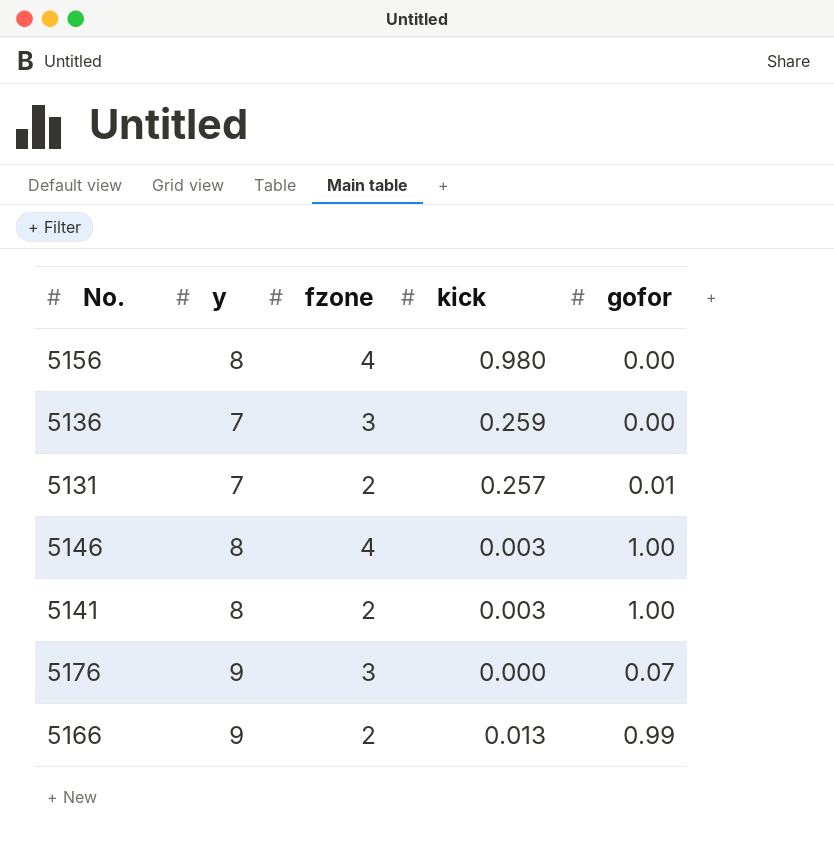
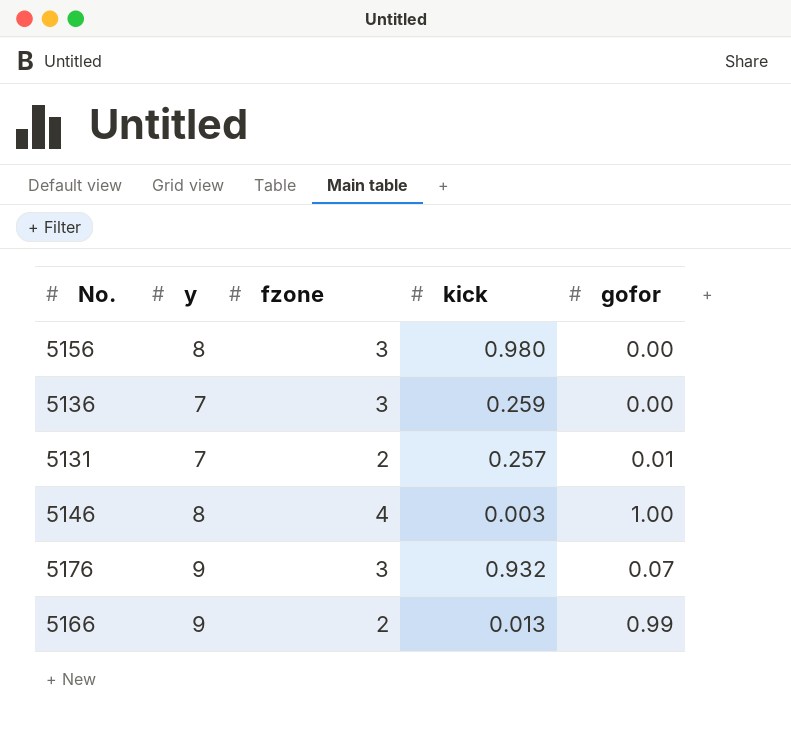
row 5141: 8 | 2 | 0.003 | 1.00 -> none
5156 | fzone: 4 -> 3
5176 | kick: 0.000 -> 0.932

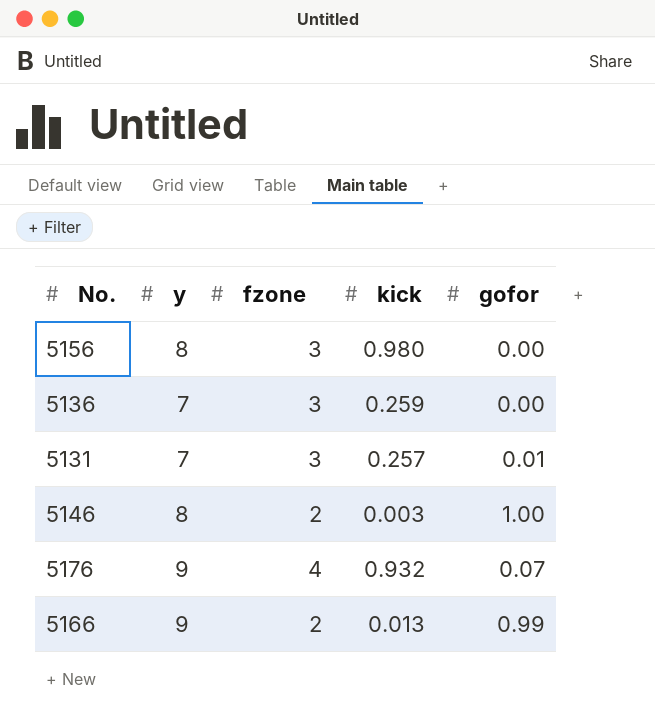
5131 | fzone: 2 -> 3
5146 | fzone: 4 -> 2
5176 | fzone: 3 -> 4

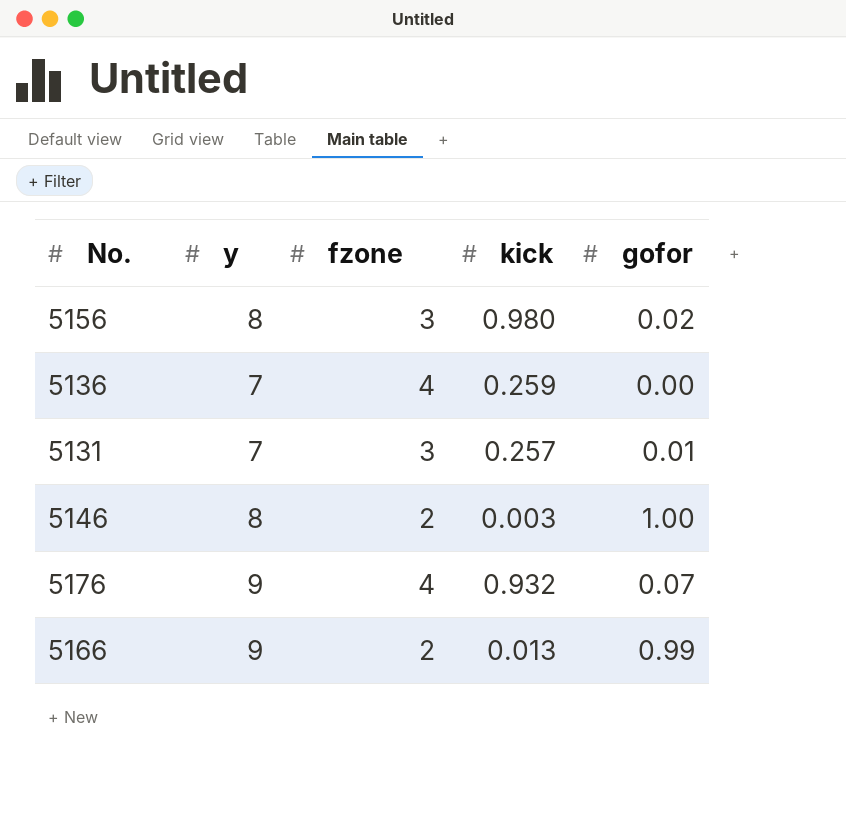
5156 | gofor: 0.00 -> 0.02
5136 | fzone: 3 -> 4

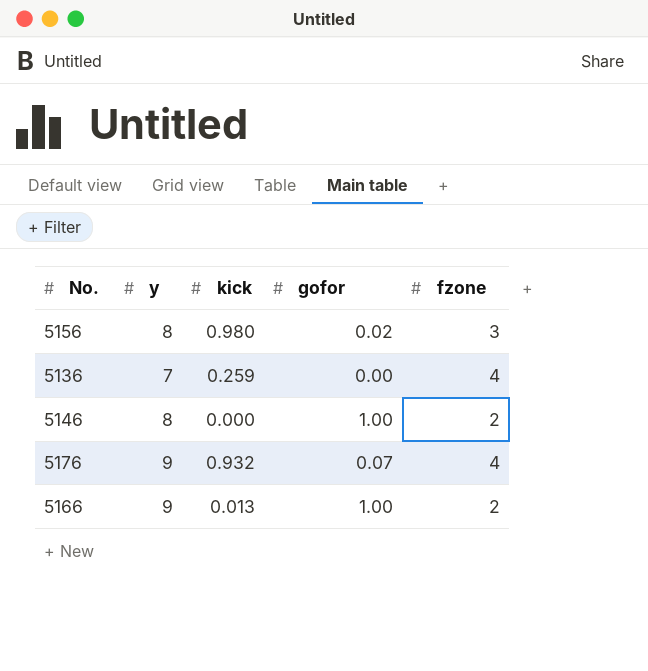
column fzone | position: 3 -> 5
row 5131: 7 | 3 | 0.257 | 0.01 -> none
5146 | kick: 0.003 -> 0.000
5166 | gofor: 0.99 -> 1.00

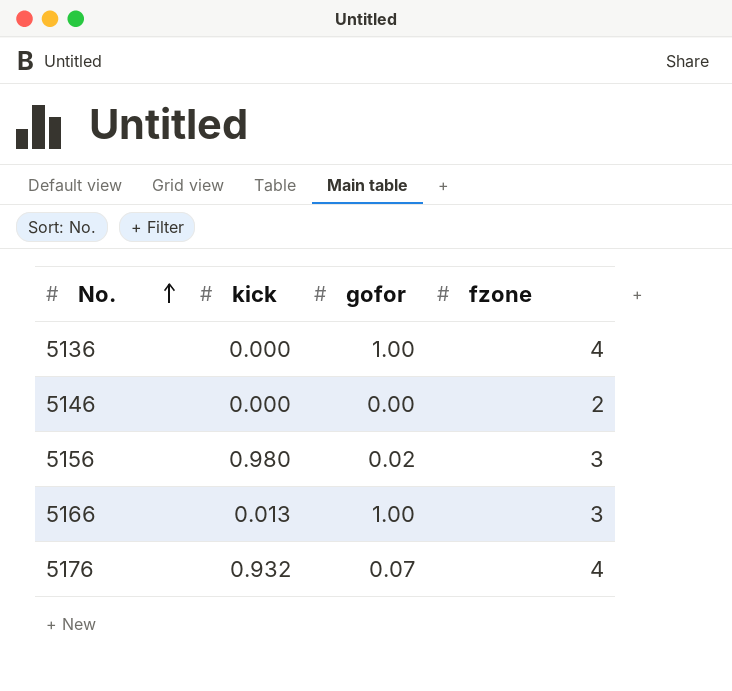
row order: none -> No. ascending
column y | position: 2 -> none
5136 | kick: 0.259 -> 0.000
5136 | gofor: 0.00 -> 1.00
5146 | gofor: 1.00 -> 0.00
5166 | fzone: 2 -> 3

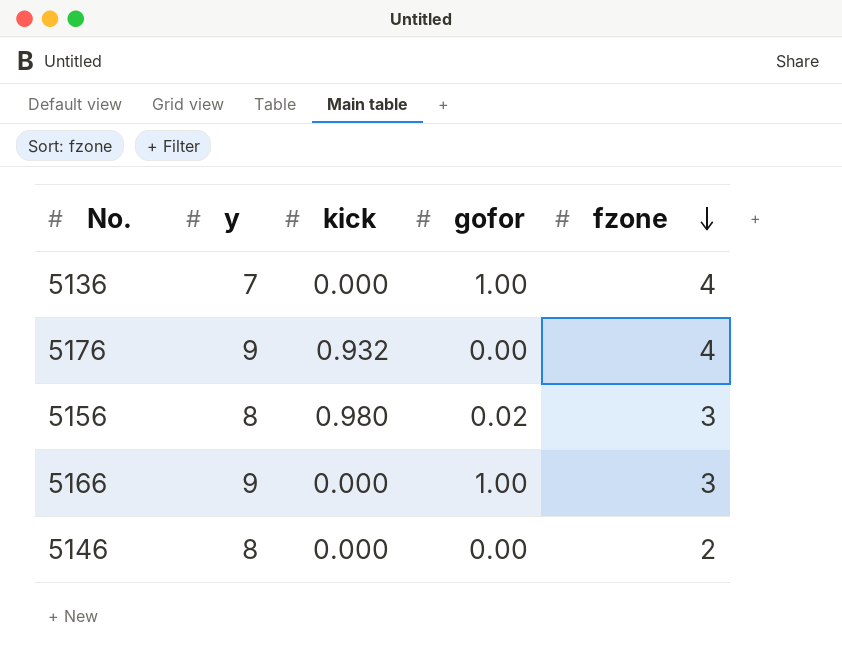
row order: No. ascending -> fzone descending
column y | position: none -> 2
5176 | gofor: 0.07 -> 0.00
5166 | kick: 0.013 -> 0.000

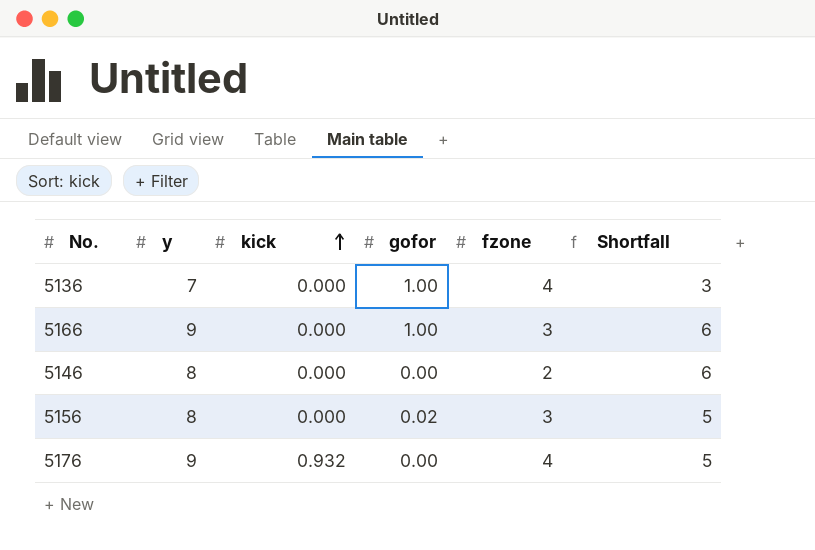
row order: fzone descending -> kick ascending
column Shortfall | formula: none -> [y] - [fzone]
5156 | kick: 0.980 -> 0.000

